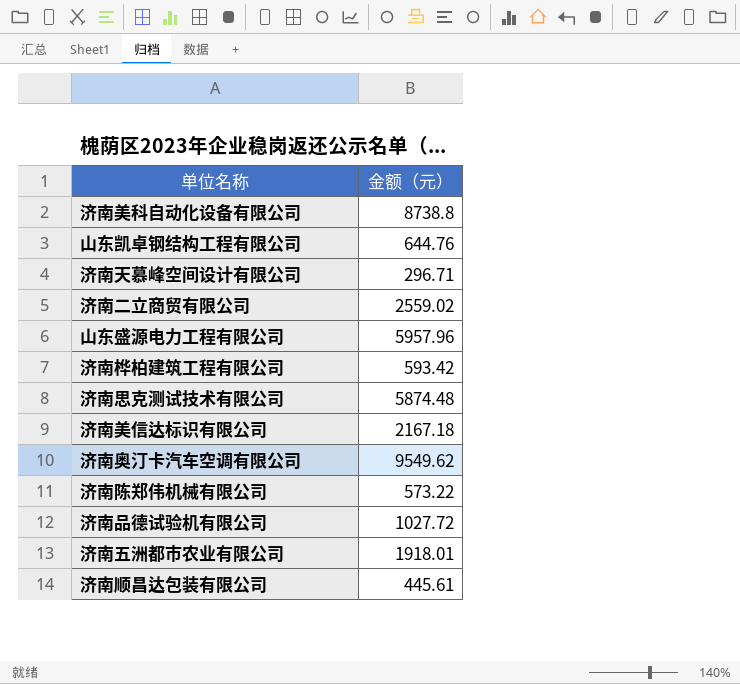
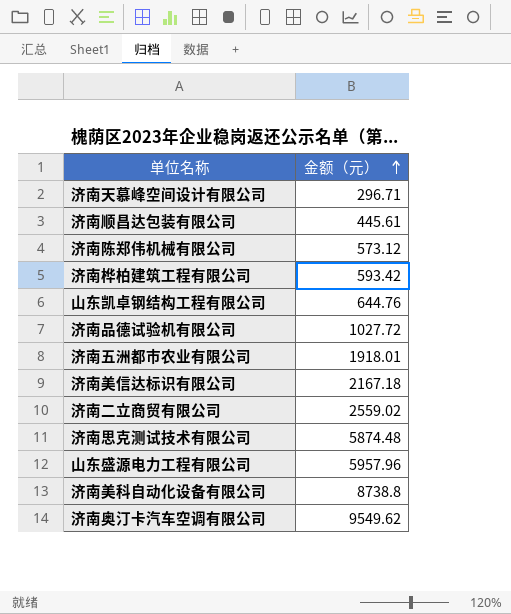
row order: none -> 金额（元） ascending
济南陈郑伟机械有限公司 | 金额（元）: 573.22 -> 573.12

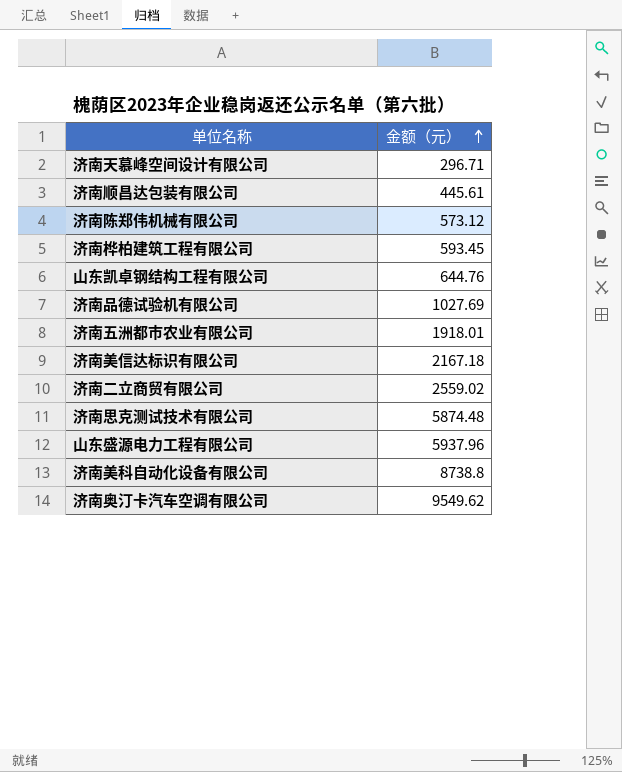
济南桦柏建筑工程有限公司 | 金额（元）: 593.42 -> 593.45
济南品德试验机有限公司 | 金额（元）: 1027.72 -> 1027.69
山东盛源电力工程有限公司 | 金额（元）: 5957.96 -> 5937.96

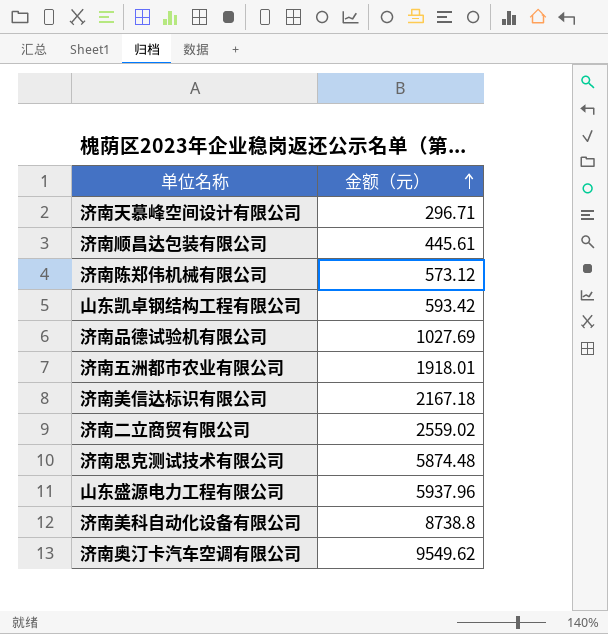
row 济南桦柏建筑工程有限公司: 593.45 -> none
山东凯卓钢结构工程有限公司 | 金额（元）: 644.76 -> 593.42

